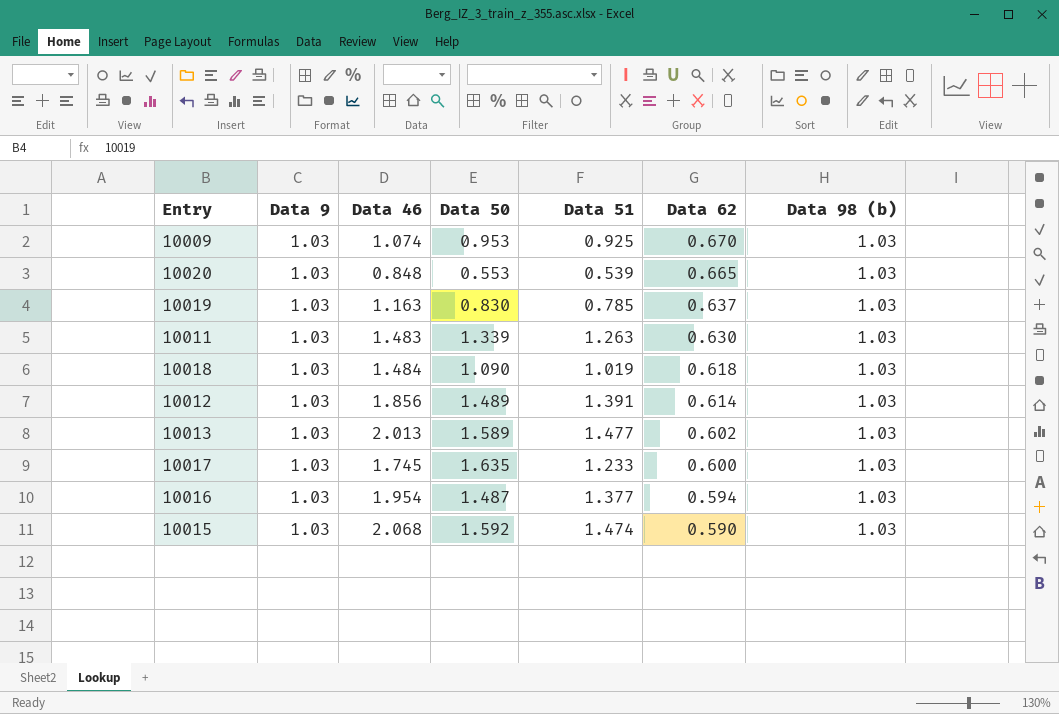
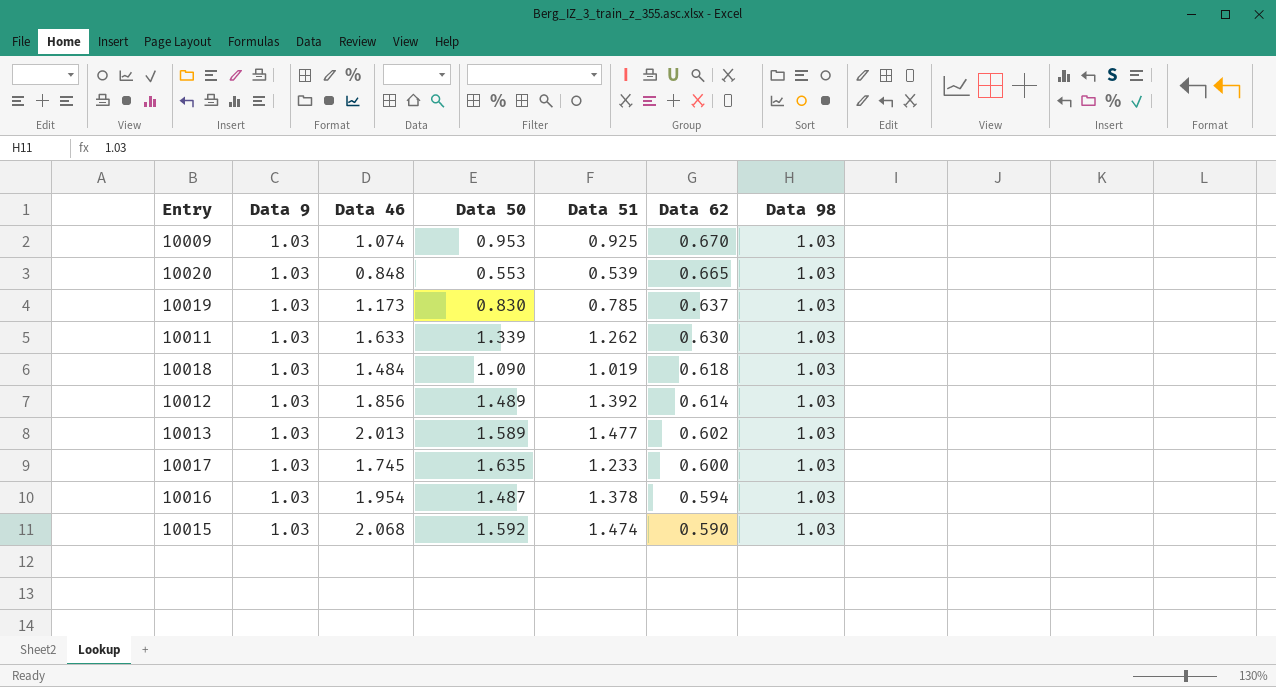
column name: Data 98 (b) -> Data 98
10019 | Data 46: 1.163 -> 1.173
10011 | Data 46: 1.483 -> 1.633
10011 | Data 51: 1.263 -> 1.262
10012 | Data 51: 1.391 -> 1.392
10016 | Data 51: 1.377 -> 1.378

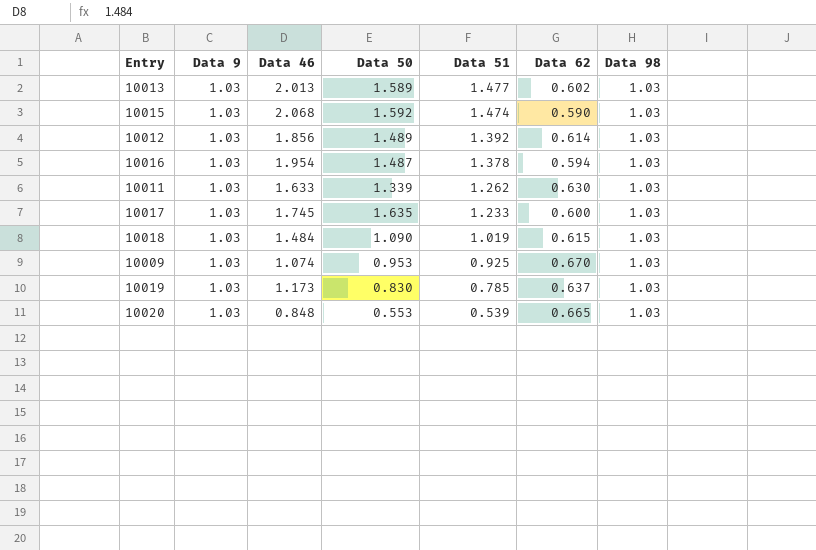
row order: Data 62 descending -> Data 51 descending
10018 | Data 62: 0.618 -> 0.615

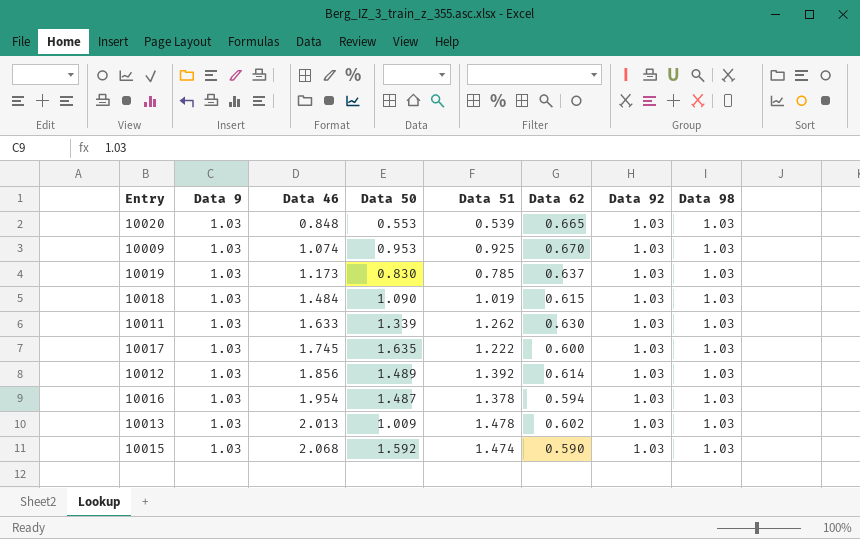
row order: Data 51 descending -> Data 46 ascending
column Data 92 | position: none -> 7
10017 | Data 51: 1.233 -> 1.222
10013 | Data 50: 1.589 -> 1.009
10013 | Data 51: 1.477 -> 1.478

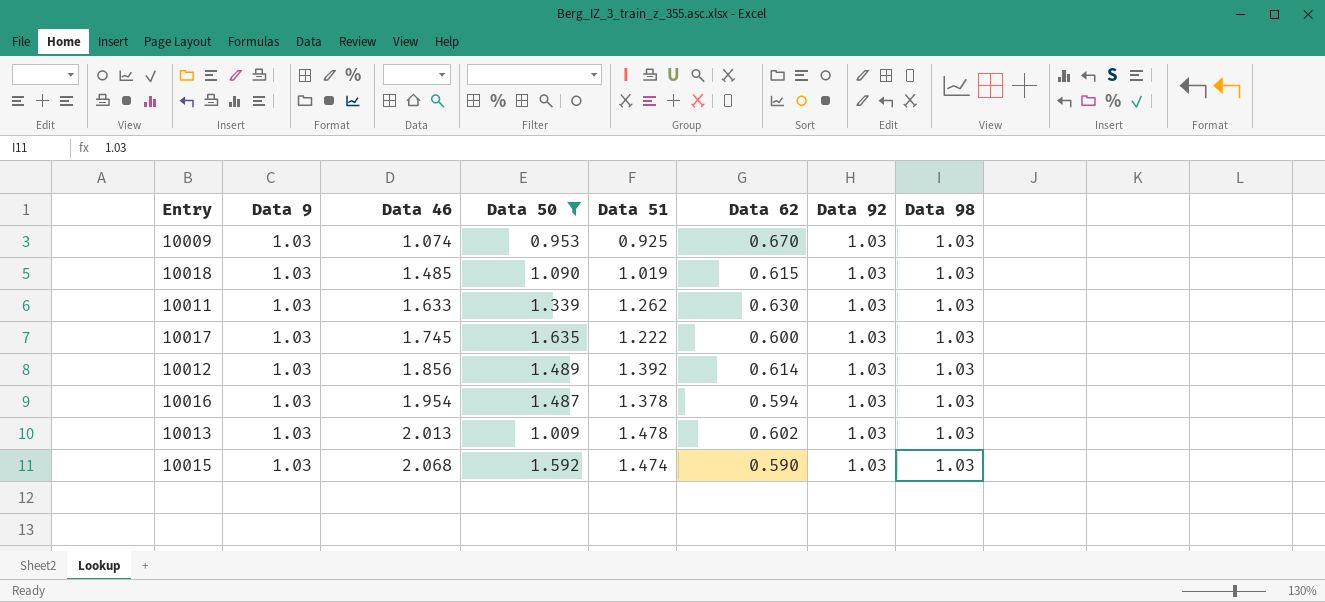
filter: none -> Data 50 >= 0.953
10018 | Data 46: 1.484 -> 1.485

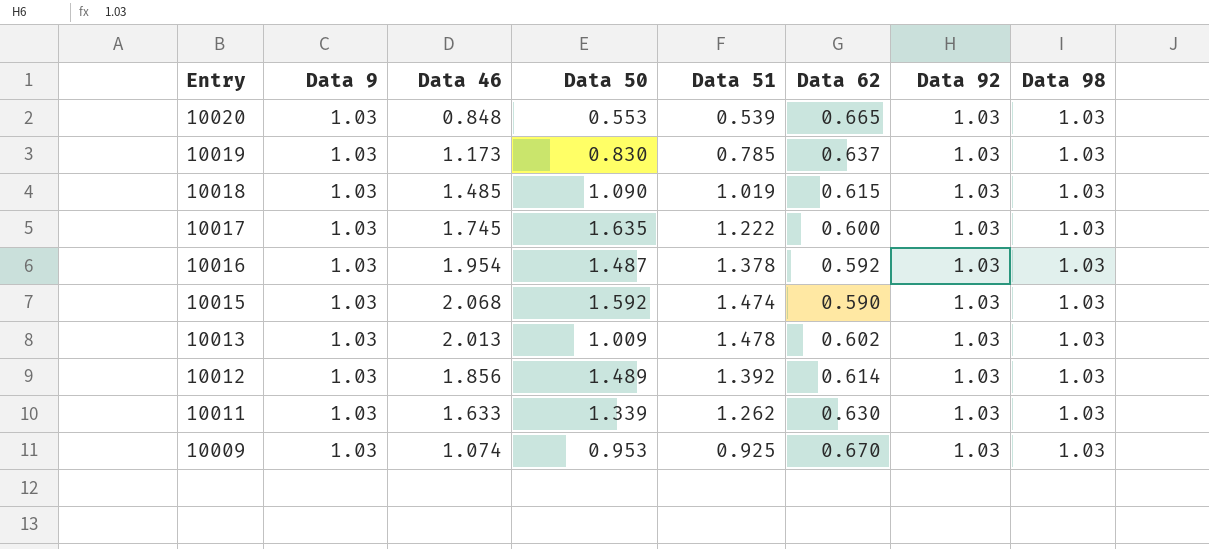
filter: Data 50 >= 0.953 -> none
row order: Data 46 ascending -> Entry descending
10016 | Data 62: 0.594 -> 0.592

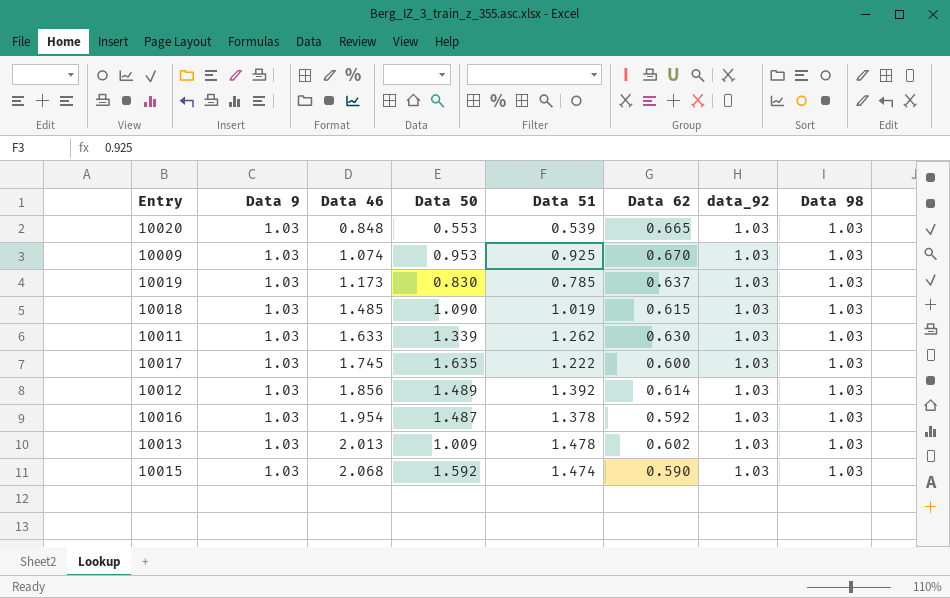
row order: Entry descending -> Data 46 ascending
column name: Data 92 -> data_92

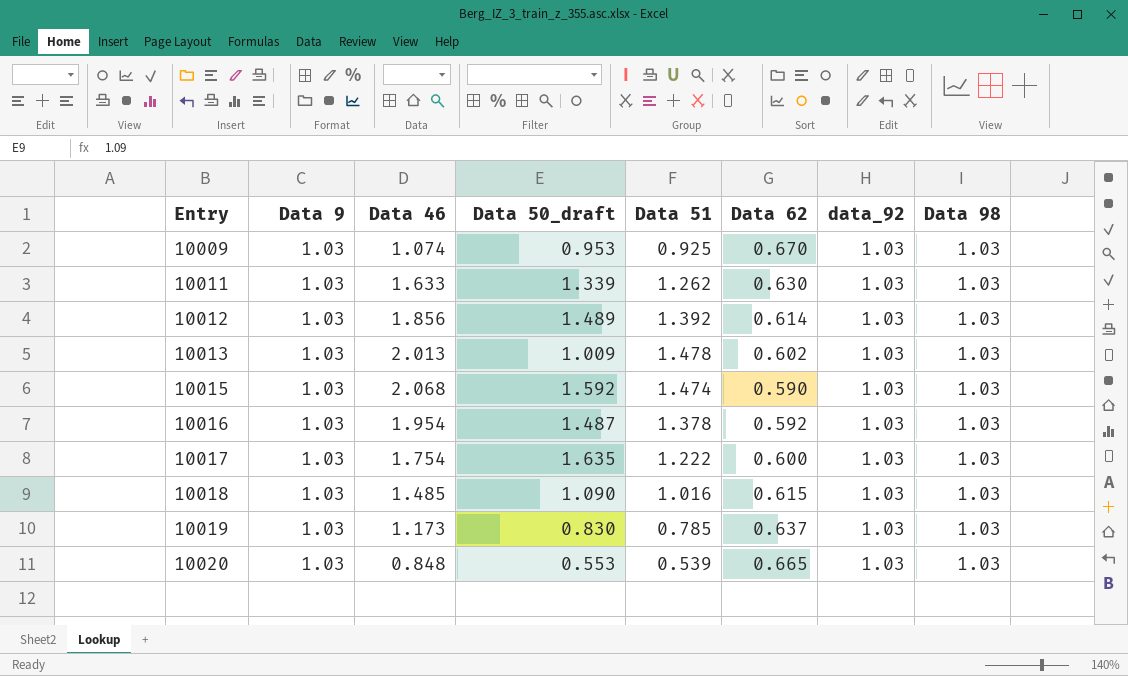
row order: Data 46 ascending -> Entry ascending
column name: Data 50 -> Data 50_draft
10017 | Data 46: 1.745 -> 1.754
10018 | Data 51: 1.019 -> 1.016

